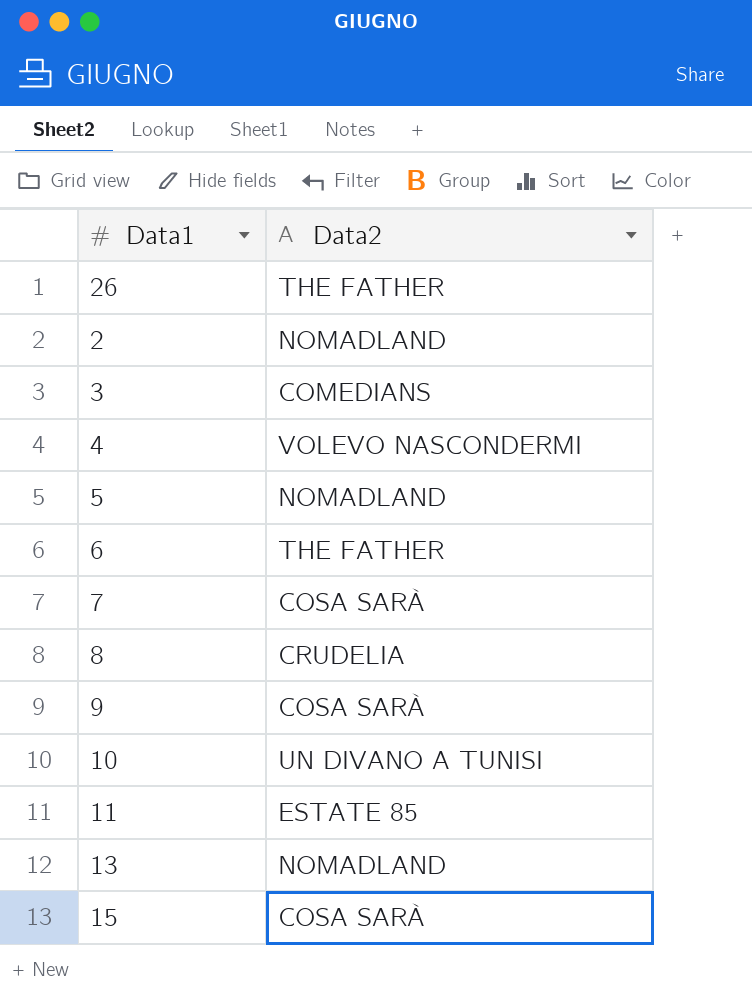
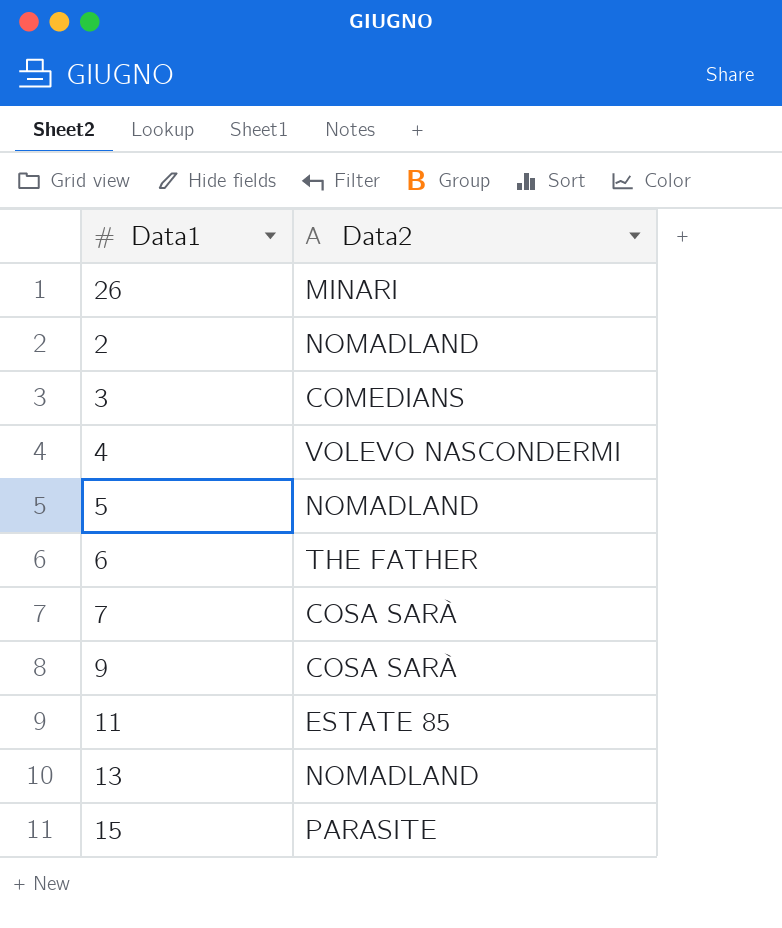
row 8: CRUDELIA -> none
row 10: UN DIVANO A TUNISI -> none
26 | Data2: THE FATHER -> MINARI
15 | Data2: COSA SARÀ -> PARASITE

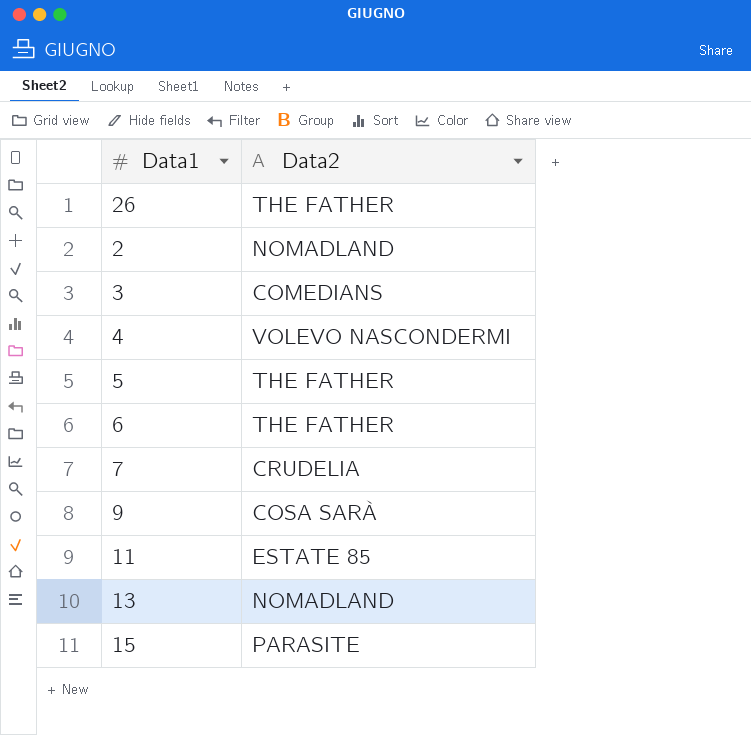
26 | Data2: MINARI -> THE FATHER
5 | Data2: NOMADLAND -> THE FATHER
7 | Data2: COSA SARÀ -> CRUDELIA

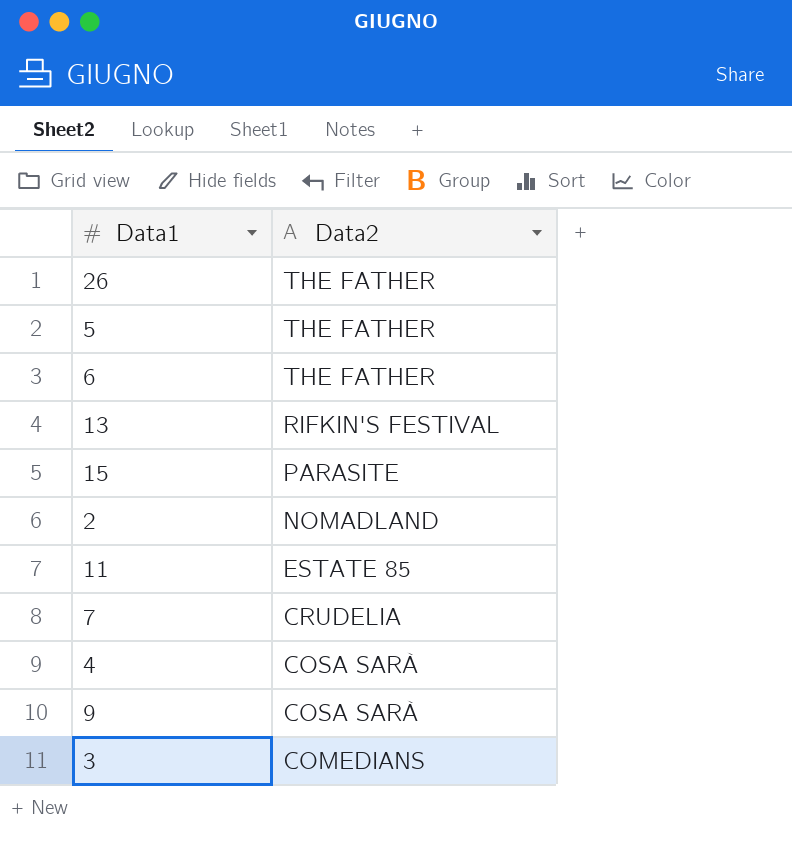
row order: none -> Data2 descending
13 | Data2: NOMADLAND -> RIFKIN'S FESTIVAL
4 | Data2: VOLEVO NASCONDERMI -> COSA SARÀ

